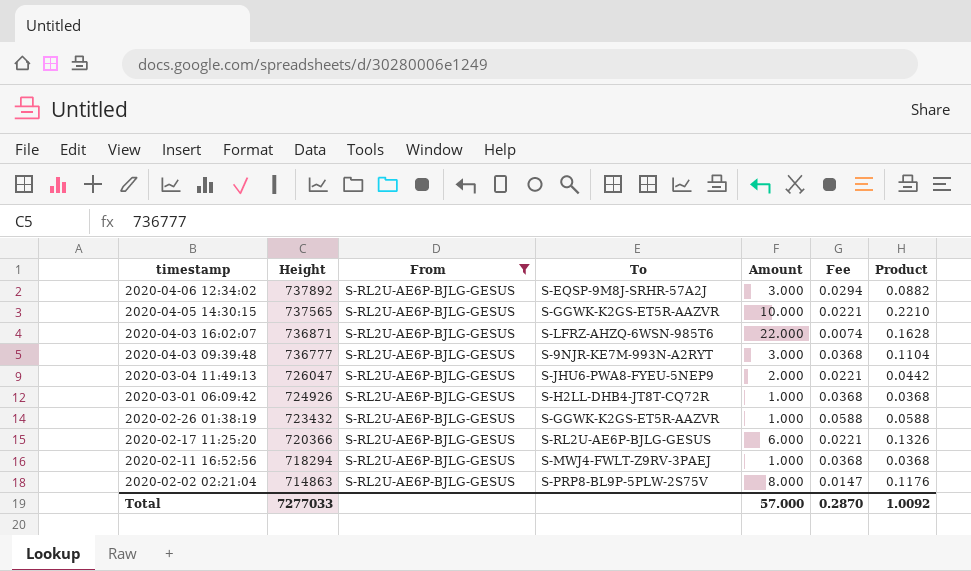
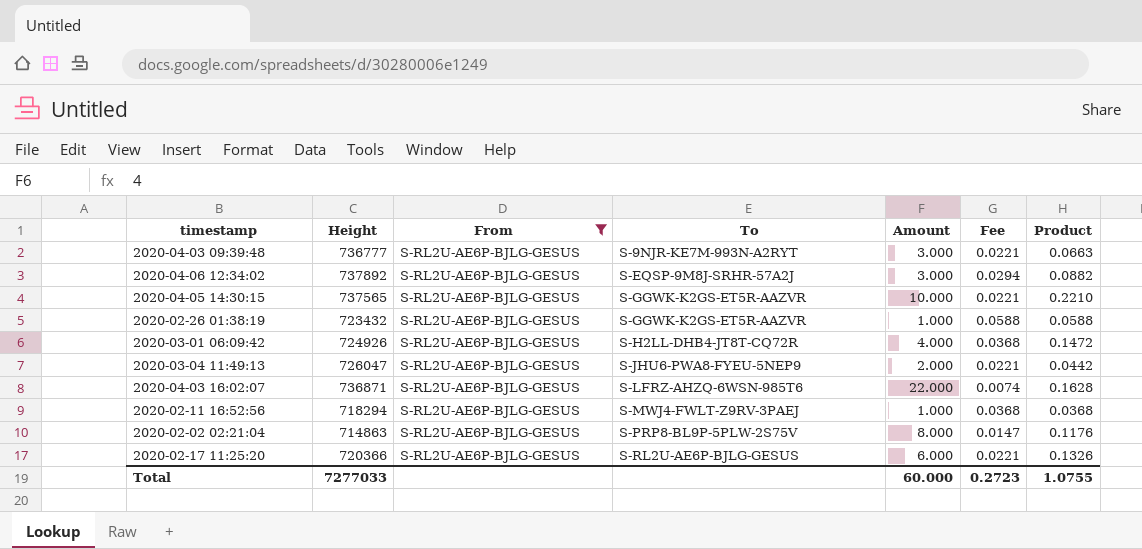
row order: timestamp descending -> To ascending
2020-04-03 09:39:48 | Fee: 0.0368 -> 0.0221
2020-04-03 09:39:48 | Product: 0.1104 -> 0.0663
2020-03-01 06:09:42 | Amount: 1.000 -> 4.000
2020-03-01 06:09:42 | Product: 0.0368 -> 0.1472
Total | Amount: 57.000 -> 60.000
Total | Fee: 0.2870 -> 0.2723
Total | Product: 1.0092 -> 1.0755

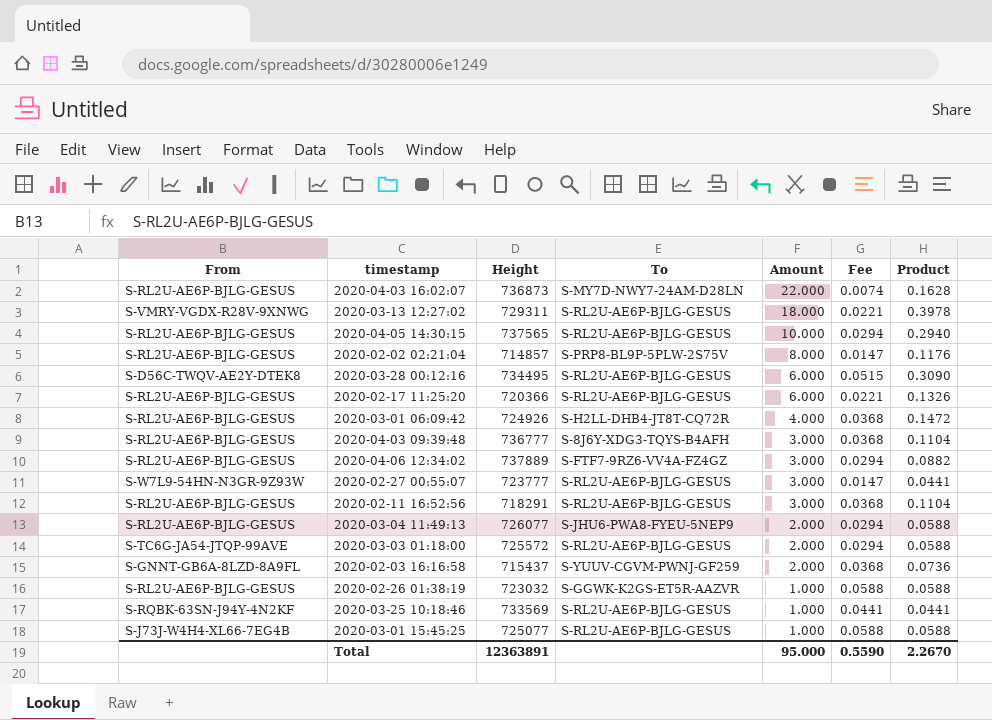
filter: From = S-RL2U-AE6P-BJLG-GESUS -> none
row order: To ascending -> Amount descending
column From | position: 3 -> 1
2020-04-03 16:02:07 | Height: 736871 -> 736873
2020-04-03 16:02:07 | To: S-LFRZ-AHZQ-6WSN-985T6 -> S-MY7D-NWY7-24AM-D28LN
2020-04-05 14:30:15 | To: S-GGWK-K2GS-ET5R-AAZVR -> S-RL2U-AE6P-BJLG-GESUS
2020-04-05 14:30:15 | Fee: 0.0221 -> 0.0294
2020-04-05 14:30:15 | Product: 0.2210 -> 0.2940
2020-02-02 02:21:04 | Height: 714863 -> 714857
2020-04-03 09:39:48 | To: S-9NJR-KE7M-993N-A2RYT -> S-8J6Y-XDG3-TQYS-B4AFH
2020-04-03 09:39:48 | Fee: 0.0221 -> 0.0368
2020-04-03 09:39:48 | Product: 0.0663 -> 0.1104
2020-04-06 12:34:02 | Height: 737892 -> 737889
2020-04-06 12:34:02 | To: S-EQSP-9M8J-SRHR-57A2J -> S-FTF7-9RZ6-VV4A-FZ4GZ
2020-02-11 16:52:56 | Height: 718294 -> 718291
2020-02-11 16:52:56 | To: S-MWJ4-FWLT-Z9RV-3PAEJ -> S-RL2U-AE6P-BJLG-GESUS
2020-02-11 16:52:56 | Amount: 1.000 -> 3.000
2020-02-11 16:52:56 | Product: 0.0368 -> 0.1104
2020-03-04 11:49:13 | Height: 726047 -> 726077
2020-03-04 11:49:13 | Fee: 0.0221 -> 0.0294
2020-03-04 11:49:13 | Product: 0.0442 -> 0.0588
2020-02-26 01:38:19 | Height: 723432 -> 723032
Total | Height: 7277033 -> 12363891
Total | Amount: 60.000 -> 95.000
Total | Fee: 0.2723 -> 0.5590
Total | Product: 1.0755 -> 2.2670

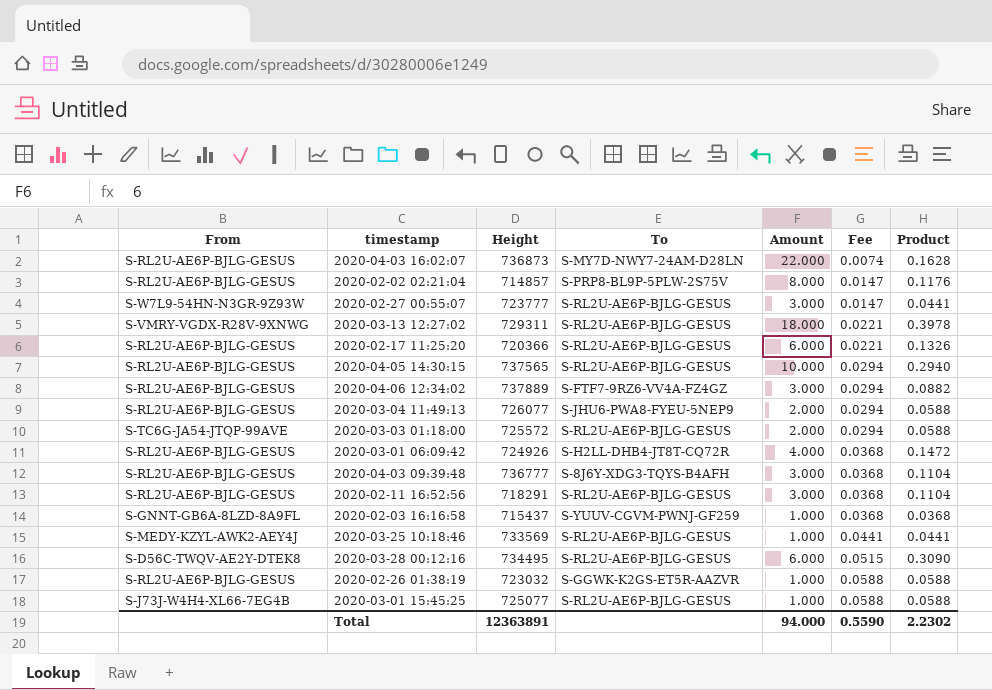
row order: Amount descending -> Fee ascending
2020-02-03 16:16:58 | Amount: 2.000 -> 1.000
2020-02-03 16:16:58 | Product: 0.0736 -> 0.0368
2020-03-25 10:18:46 | From: S-RQBK-63SN-J94Y-4N2KF -> S-MEDY-KZYL-AWK2-AEY4J
Total | Amount: 95.000 -> 94.000
Total | Product: 2.2670 -> 2.2302

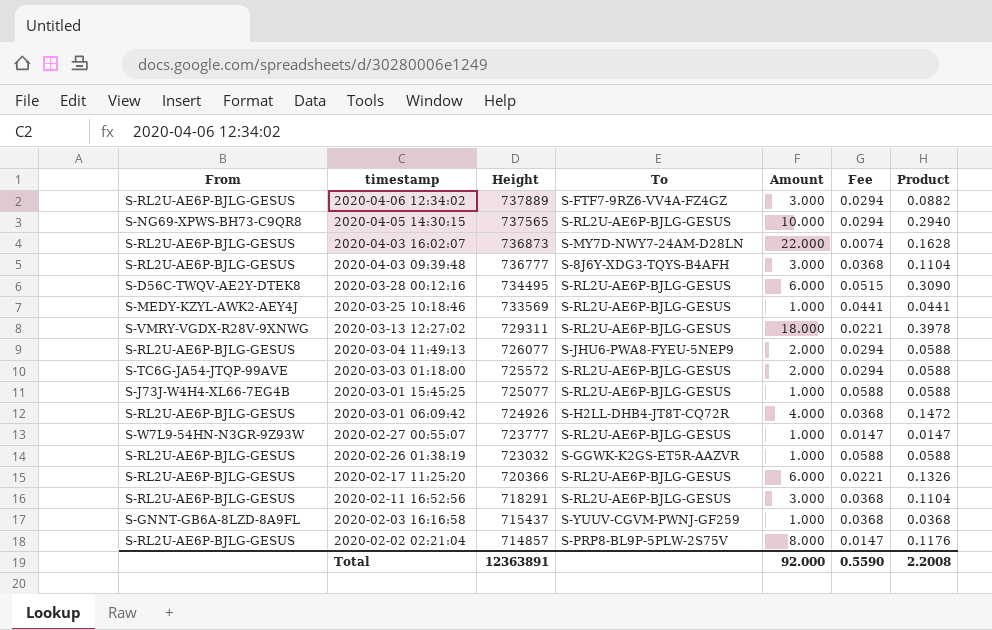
row order: Fee ascending -> timestamp descending
2020-04-05 14:30:15 | From: S-RL2U-AE6P-BJLG-GESUS -> S-NG69-XPWS-BH73-C9QR8
2020-02-27 00:55:07 | Amount: 3.000 -> 1.000
2020-02-27 00:55:07 | Product: 0.0441 -> 0.0147
Total | Amount: 94.000 -> 92.000
Total | Product: 2.2302 -> 2.2008

